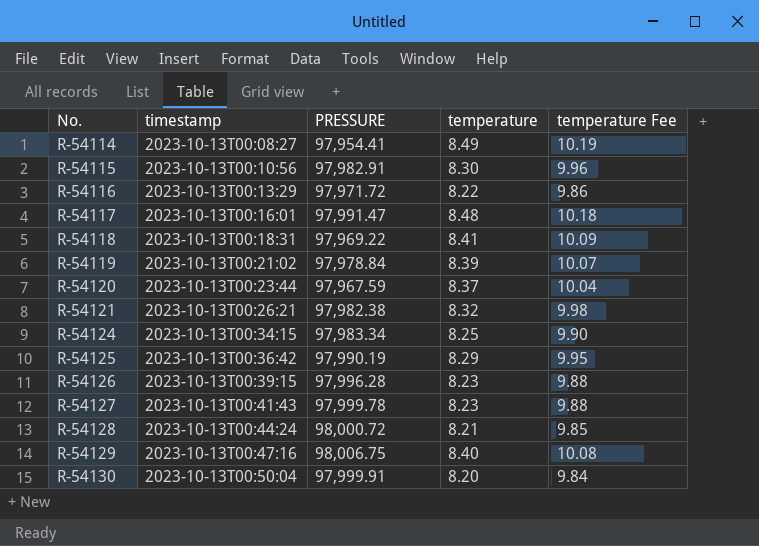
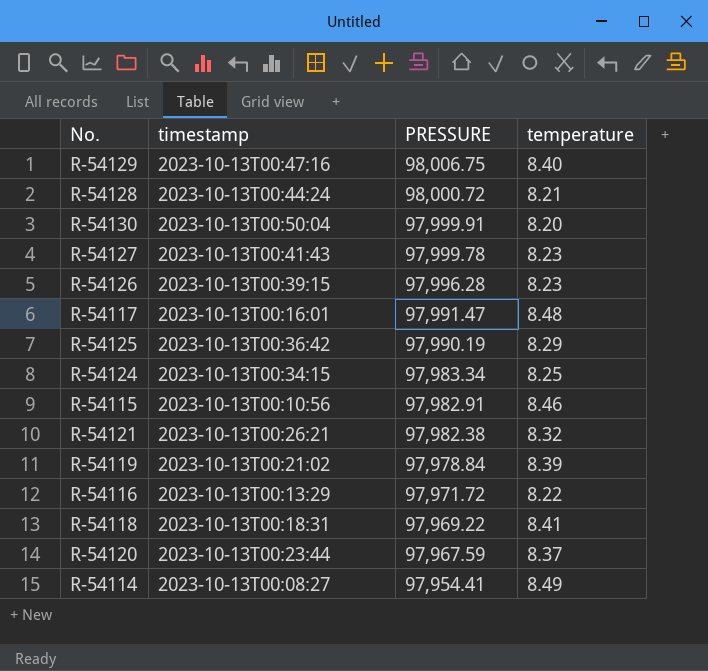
row order: No. ascending -> PRESSURE descending
column temperature Fee | formula: [temperature] * 1.2 -> none
R-54115 | temperature: 8.30 -> 8.46

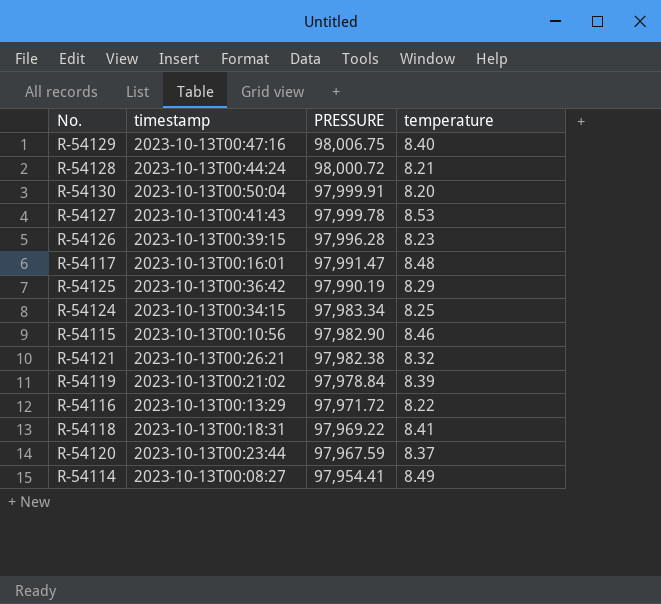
R-54127 | temperature: 8.23 -> 8.53
R-54115 | PRESSURE: 97,982.91 -> 97,982.90

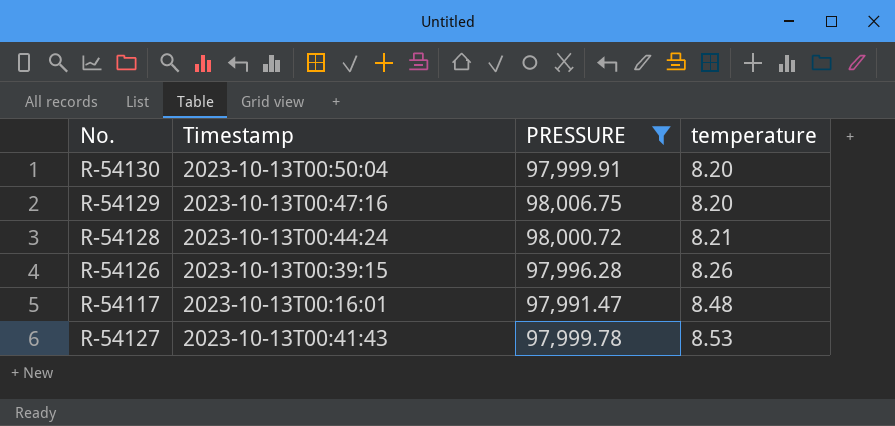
filter: none -> PRESSURE >= 97,991.47
row order: PRESSURE descending -> temperature ascending
column name: timestamp -> Timestamp
R-54129 | temperature: 8.40 -> 8.20
R-54126 | temperature: 8.23 -> 8.26

